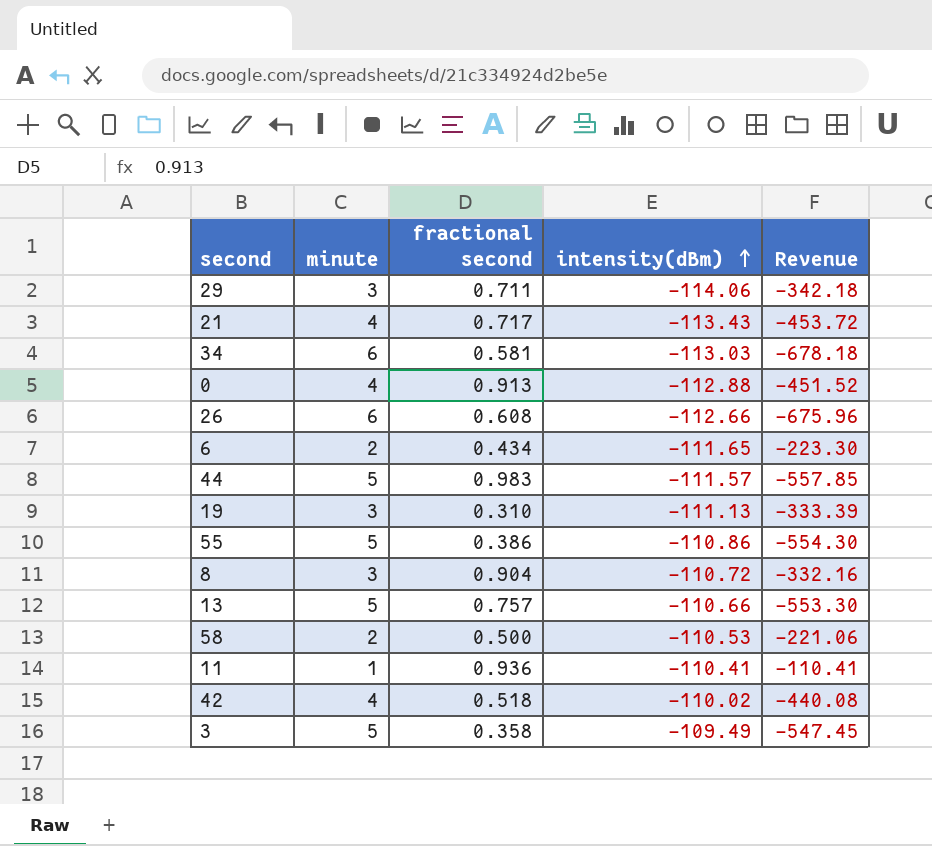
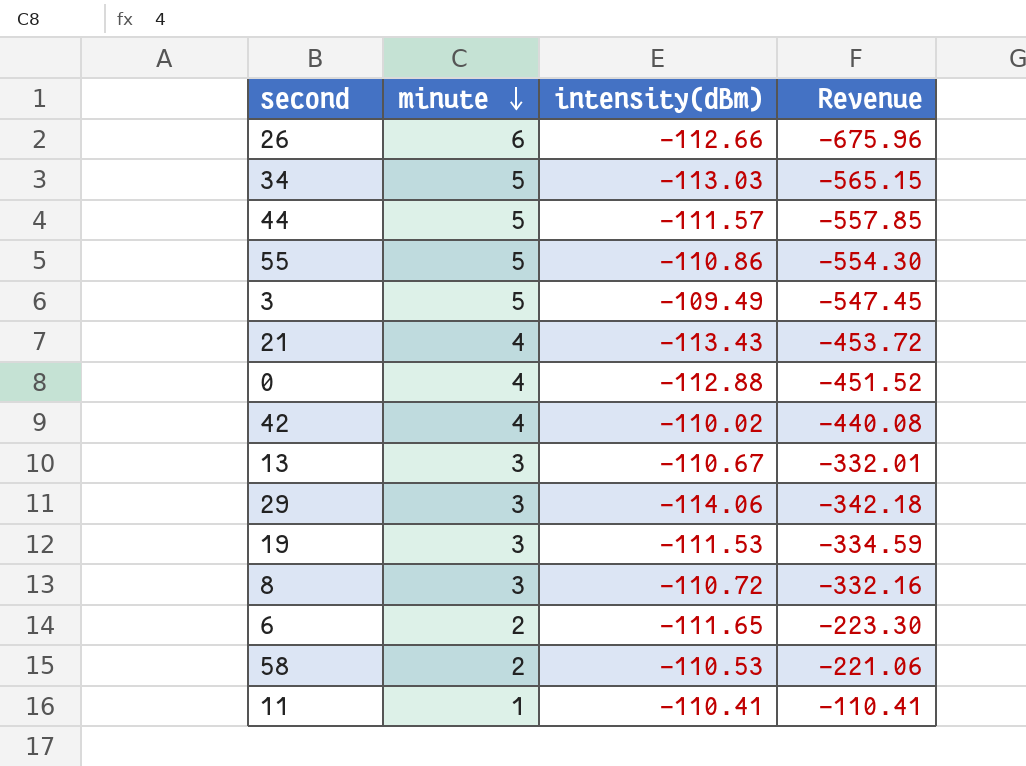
row order: intensity(dBm) ascending -> minute descending
column fractional second | position: 3 -> none
34 | minute: 6 -> 5
34 | Revenue: -678.18 -> -565.15
13 | minute: 5 -> 3
13 | intensity(dBm): -110.66 -> -110.67
13 | Revenue: -553.30 -> -332.01
19 | intensity(dBm): -111.13 -> -111.53
19 | Revenue: -333.39 -> -334.59

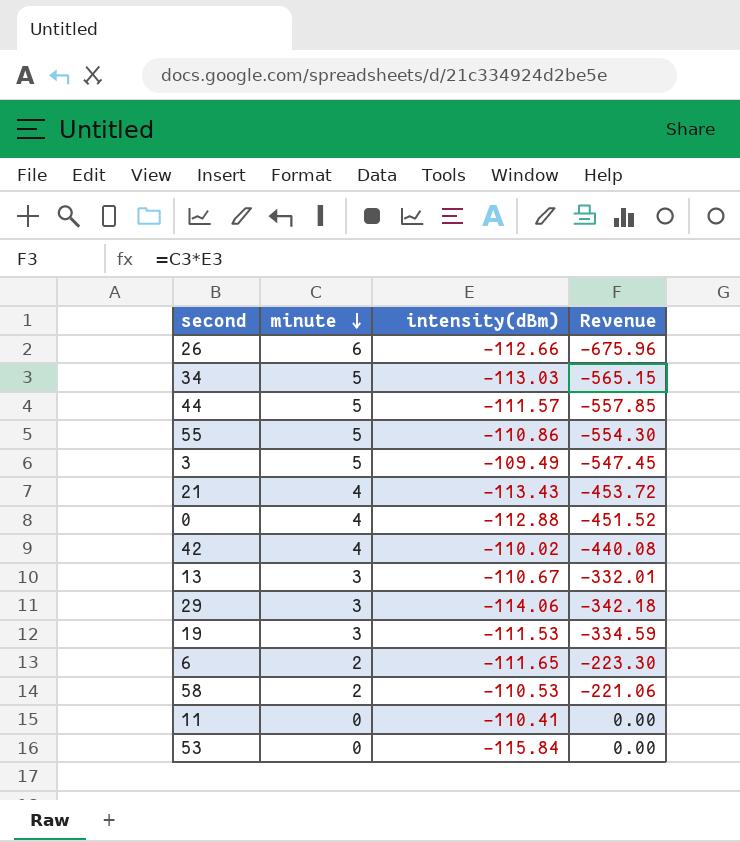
row 8: 3 | -110.72 | -332.16 -> none
11 | minute: 1 -> 0
11 | Revenue: -110.41 -> 0.00
row 53: none -> 0 | -115.84 | 0.00

